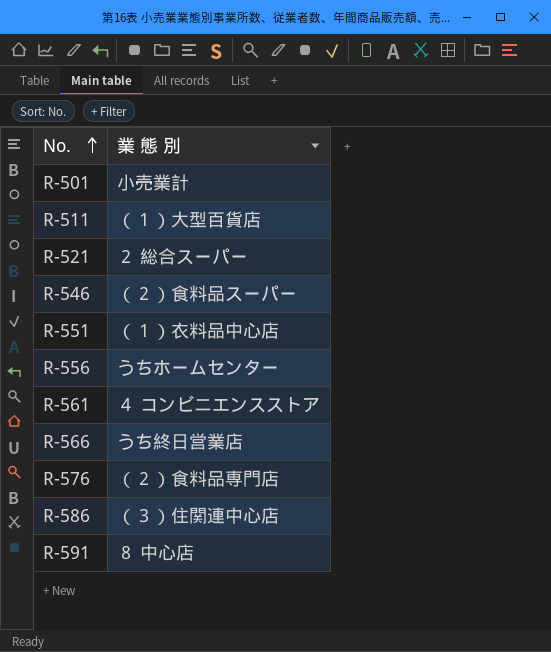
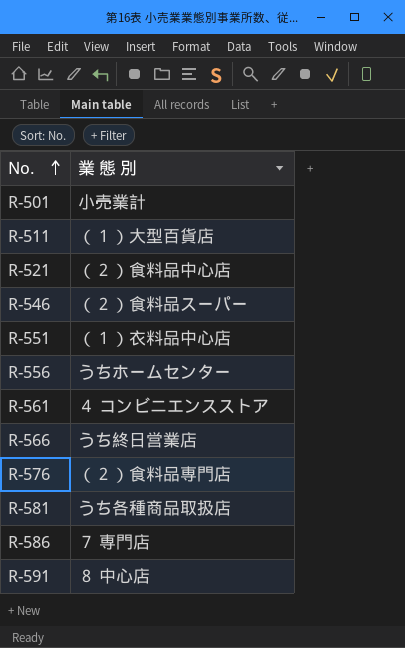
R-521 | 業 態 別: ２ 総合スーパー -> （２）食料品中心店
row R-581: none -> うち各種商品取扱店
R-586 | 業 態 別: （３）住関連中心店 -> ７ 専門店

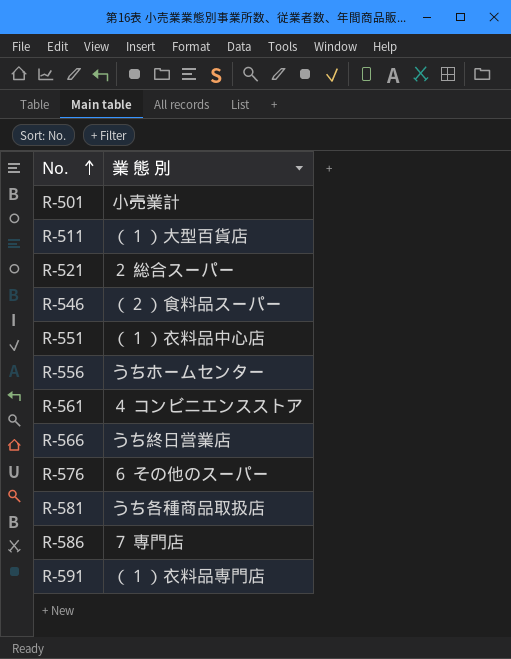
R-521 | 業 態 別: （２）食料品中心店 -> ２ 総合スーパー
R-576 | 業 態 別: （２）食料品専門店 -> ６ その他のスーパー
R-591 | 業 態 別: ８ 中心店 -> （１）衣料品専門店

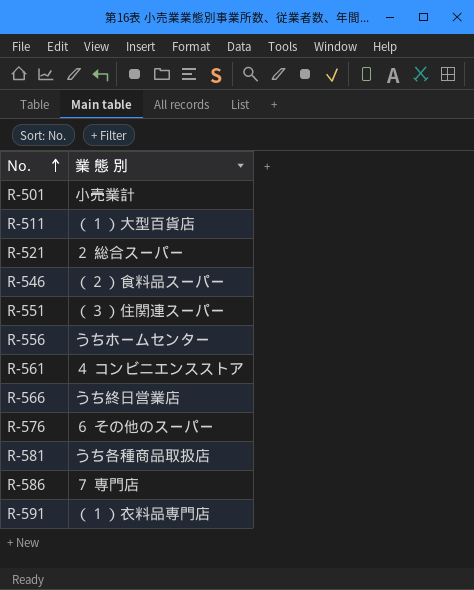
R-551 | 業 態 別: （１）衣料品中心店 -> （３）住関連スーパー

